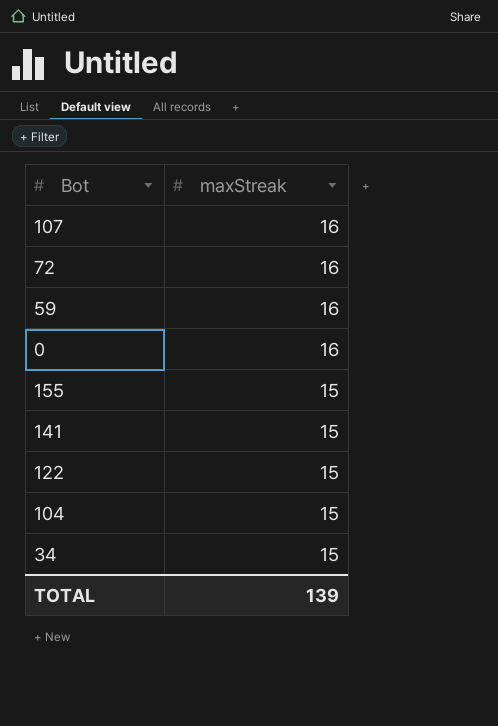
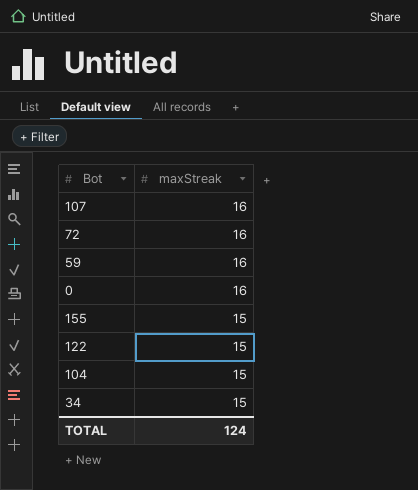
row 141: 15 -> none
TOTAL | maxStreak: 139 -> 124

